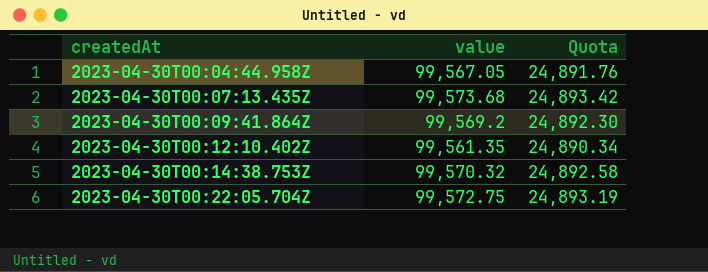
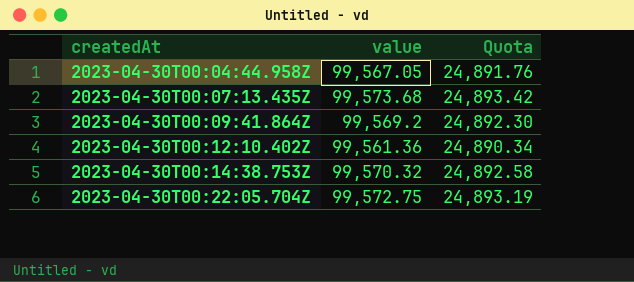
2023-04-30T00:12:10.402Z | value: 99,561.35 -> 99,561.36

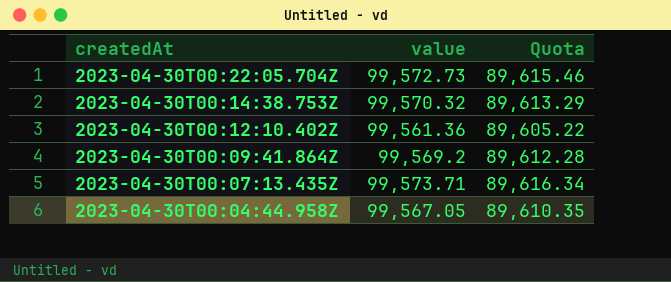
row order: createdAt ascending -> createdAt descending
column Quota | formula: [value] * 0.25 -> [value] * 0.9
2023-04-30T00:22:05.704Z | value: 99,572.75 -> 99,572.73
2023-04-30T00:07:13.435Z | value: 99,573.68 -> 99,573.71

